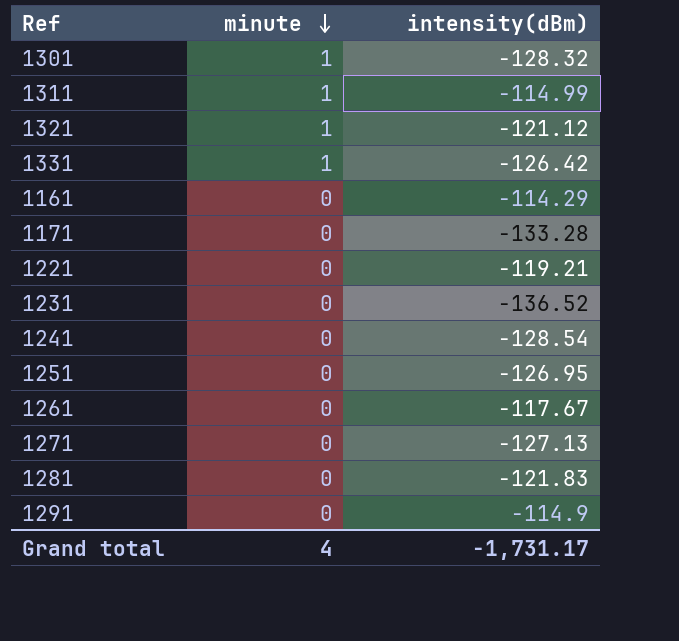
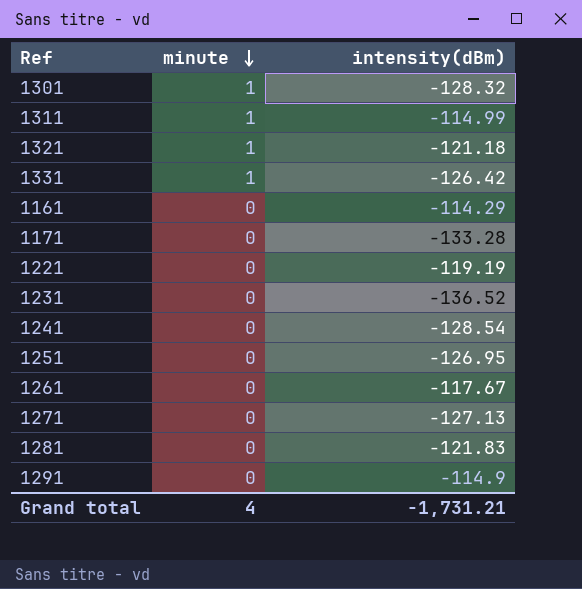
1321 | intensity(dBm): -121.12 -> -121.18
1221 | intensity(dBm): -119.21 -> -119.19
Grand total | intensity(dBm): -1,731.17 -> -1,731.21

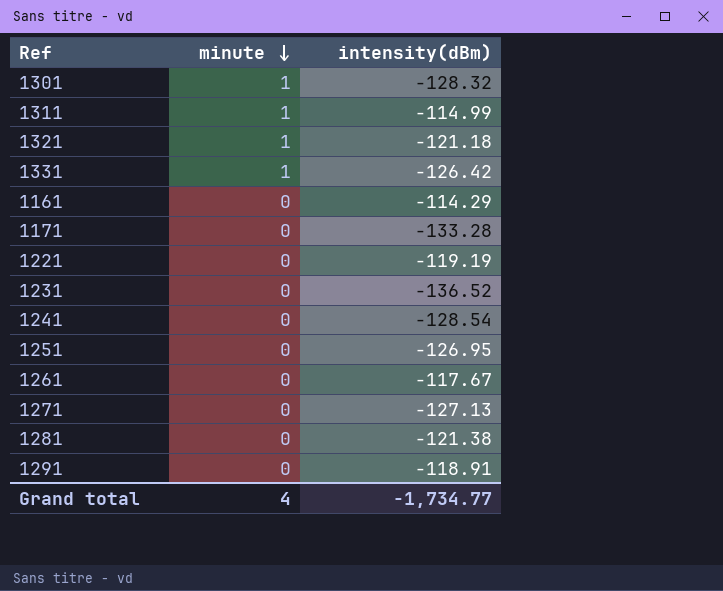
1281 | intensity(dBm): -121.83 -> -121.38
1291 | intensity(dBm): -114.9 -> -118.91
Grand total | intensity(dBm): -1,731.21 -> -1,734.77

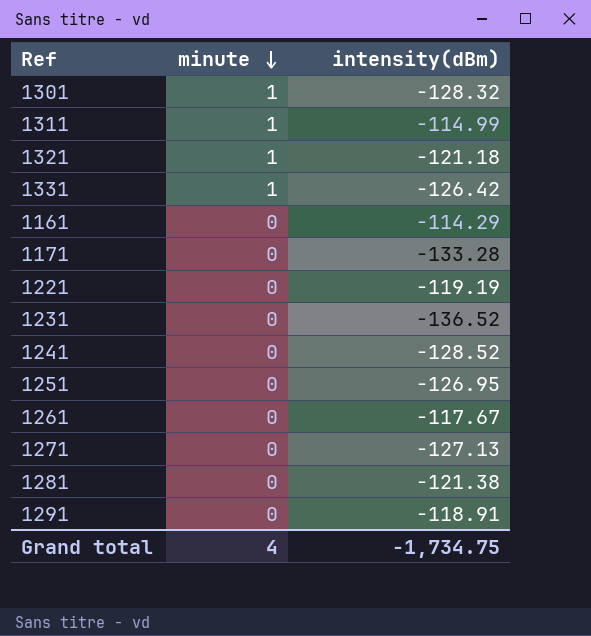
1241 | intensity(dBm): -128.54 -> -128.52
Grand total | intensity(dBm): -1,734.77 -> -1,734.75

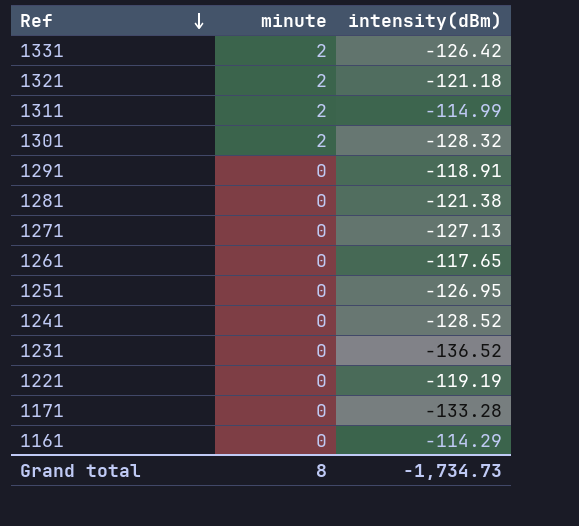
row order: minute descending -> Ref descending
1331 | minute: 1 -> 2
1321 | minute: 1 -> 2
1311 | minute: 1 -> 2
1301 | minute: 1 -> 2
1261 | intensity(dBm): -117.67 -> -117.65
Grand total | minute: 4 -> 8
Grand total | intensity(dBm): -1,734.75 -> -1,734.73

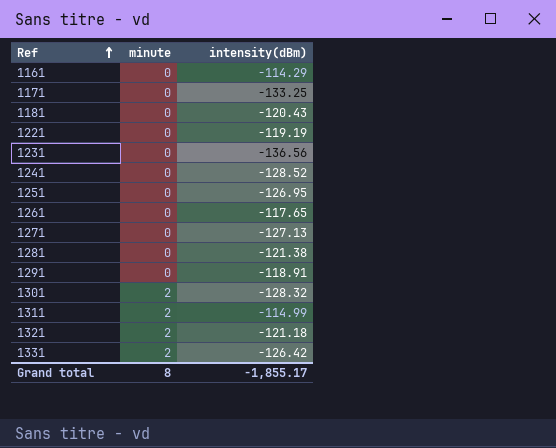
row order: Ref descending -> Ref ascending
1171 | intensity(dBm): -133.28 -> -133.25
row 1181: none -> 0 | -120.43
1231 | intensity(dBm): -136.52 -> -136.56
Grand total | intensity(dBm): -1,734.73 -> -1,855.17

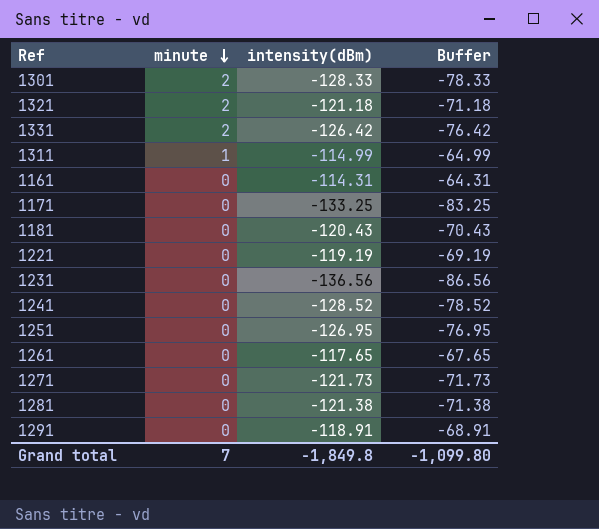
row order: Ref ascending -> minute descending
column Buffer | formula: none -> [intensity(dBm)] + 50
1301 | intensity(dBm): -128.32 -> -128.33
1311 | minute: 2 -> 1
1161 | intensity(dBm): -114.29 -> -114.31
1271 | intensity(dBm): -127.13 -> -121.73
Grand total | minute: 8 -> 7
Grand total | intensity(dBm): -1,855.17 -> -1,849.8

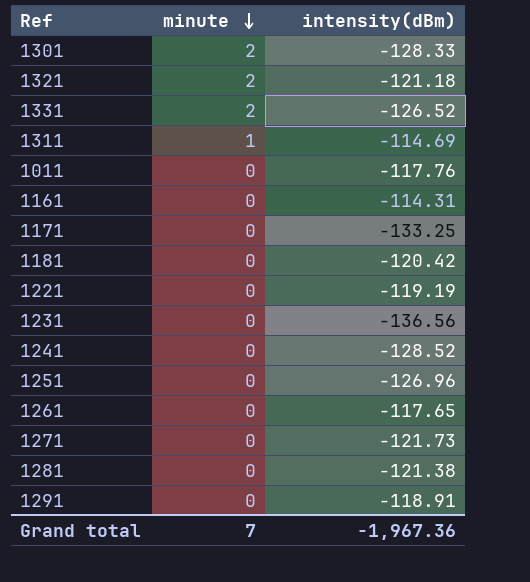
column Buffer | formula: [intensity(dBm)] + 50 -> none
1331 | intensity(dBm): -126.42 -> -126.52
1311 | intensity(dBm): -114.99 -> -114.69
row 1011: none -> 0 | -117.76
1181 | intensity(dBm): -120.43 -> -120.42
1251 | intensity(dBm): -126.95 -> -126.96
Grand total | intensity(dBm): -1,849.8 -> -1,967.36

